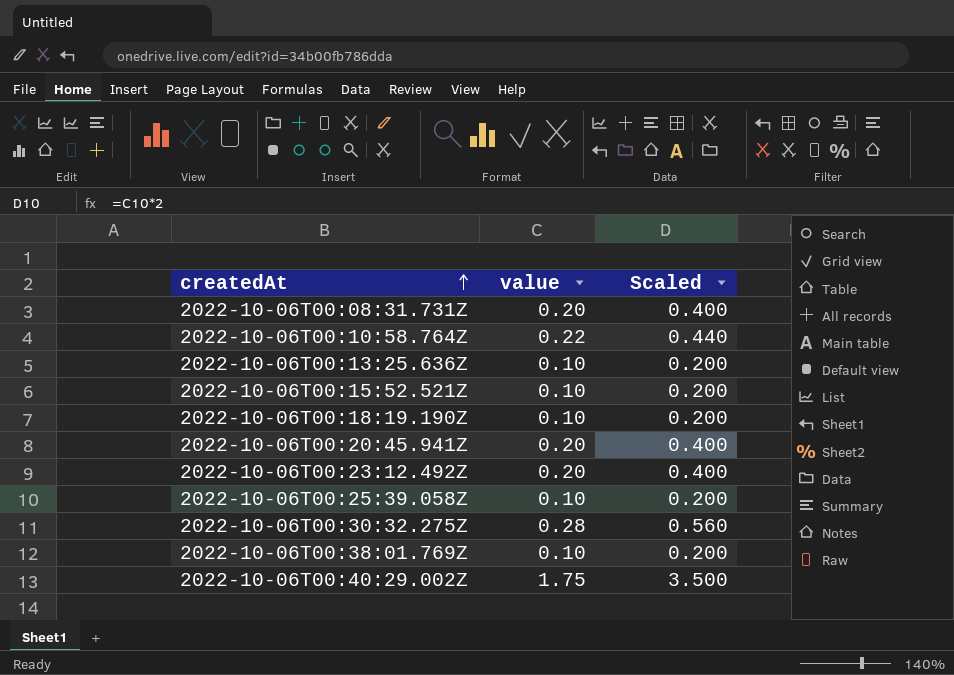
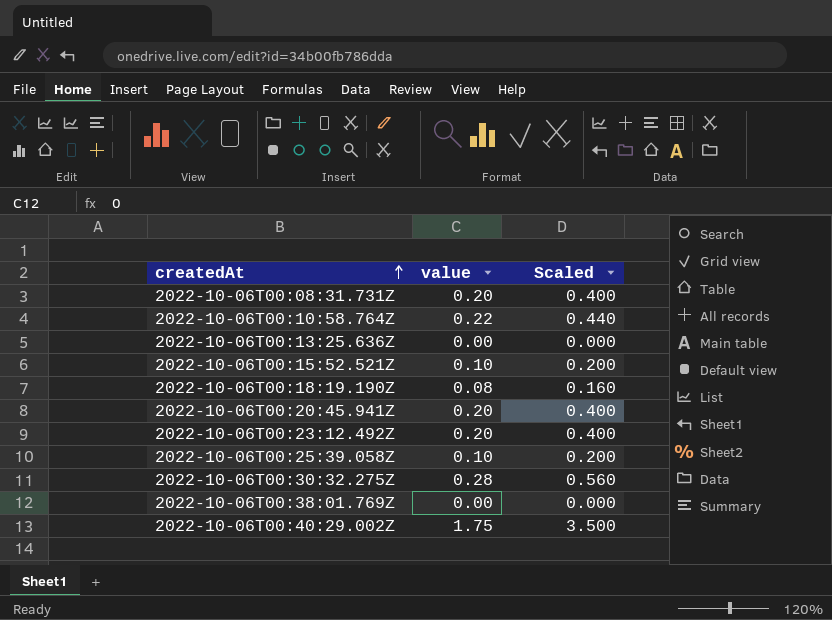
2022-10-06T00:13:25.636Z | value: 0.10 -> 0.00
2022-10-06T00:13:25.636Z | Scaled: 0.200 -> 0.000
2022-10-06T00:18:19.190Z | value: 0.10 -> 0.08
2022-10-06T00:18:19.190Z | Scaled: 0.200 -> 0.160
2022-10-06T00:38:01.769Z | value: 0.10 -> 0.00
2022-10-06T00:38:01.769Z | Scaled: 0.200 -> 0.000

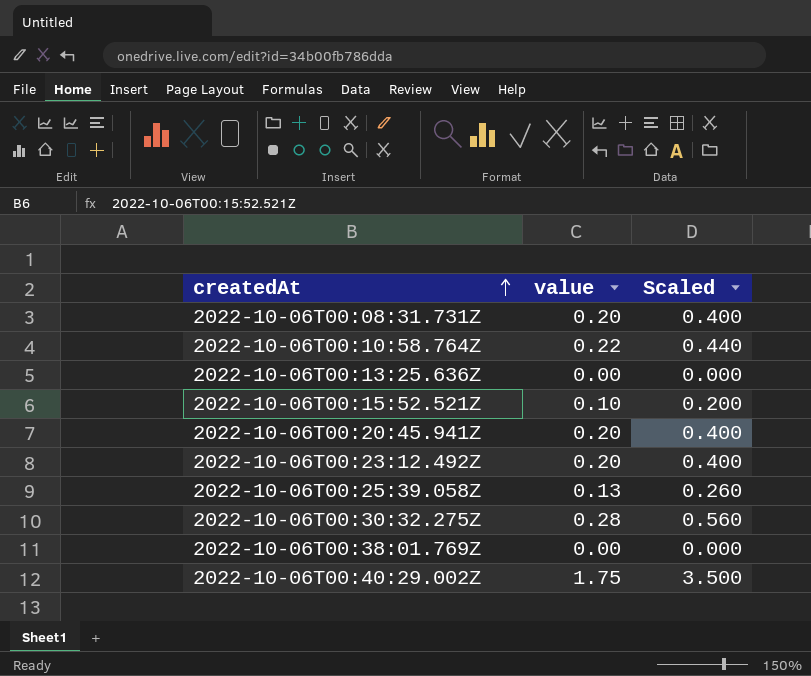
row 2022-10-06T00:18:19.190Z: 0.08 | 0.160 -> none
2022-10-06T00:25:39.058Z | value: 0.10 -> 0.13
2022-10-06T00:25:39.058Z | Scaled: 0.200 -> 0.260

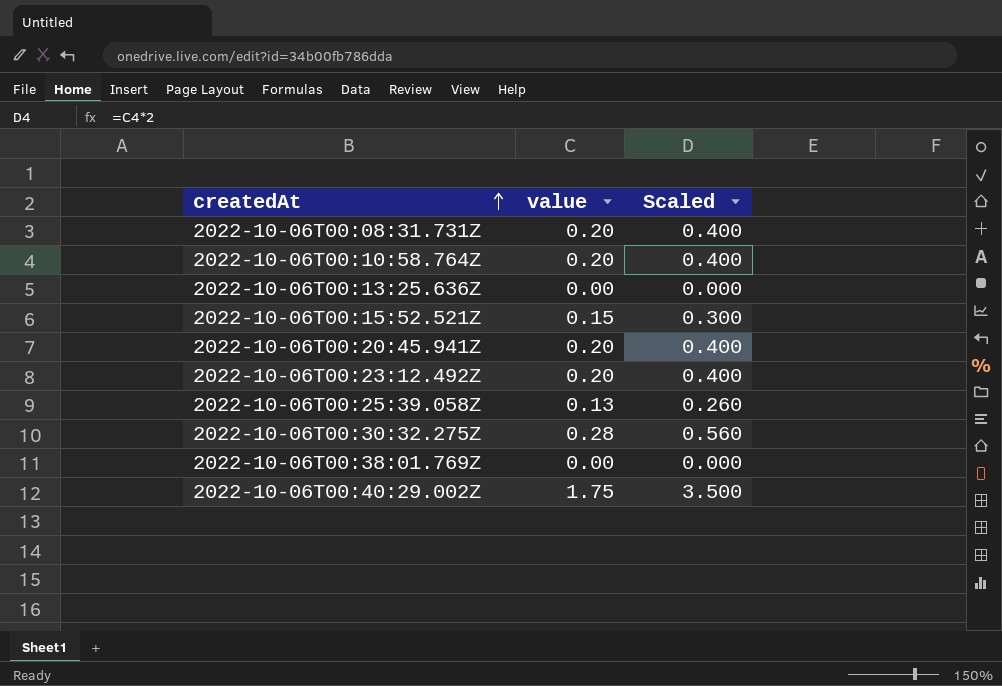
2022-10-06T00:10:58.764Z | value: 0.22 -> 0.20
2022-10-06T00:10:58.764Z | Scaled: 0.440 -> 0.400
2022-10-06T00:15:52.521Z | value: 0.10 -> 0.15
2022-10-06T00:15:52.521Z | Scaled: 0.200 -> 0.300

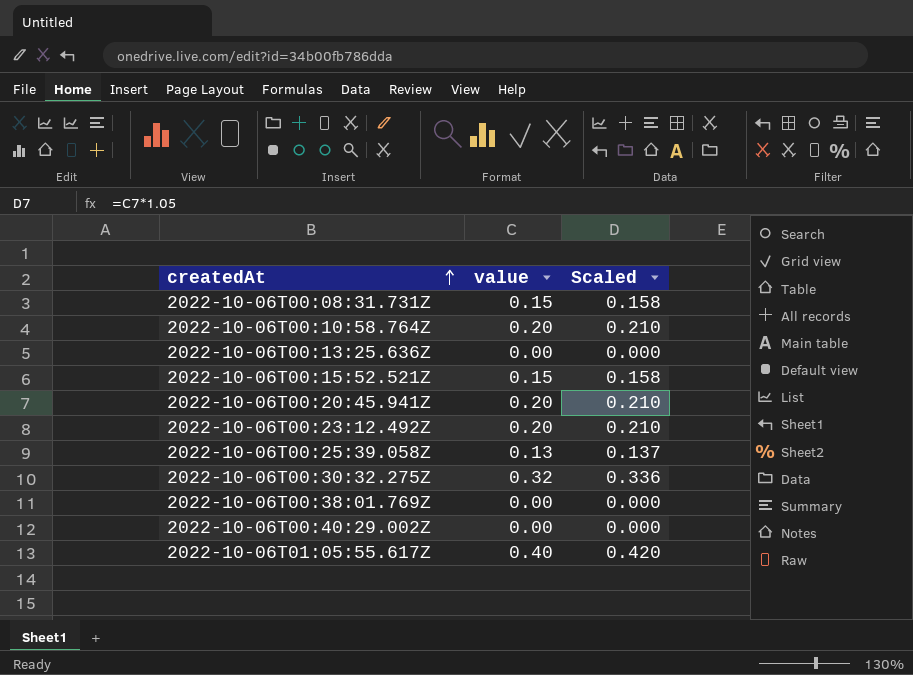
column Scaled | formula: [value] * 2 -> [value] * 1.05
2022-10-06T00:08:31.731Z | value: 0.20 -> 0.15
2022-10-06T00:30:32.275Z | value: 0.28 -> 0.32
2022-10-06T00:40:29.002Z | value: 1.75 -> 0.00
row 2022-10-06T01:05:55.617Z: none -> 0.40 | 0.420

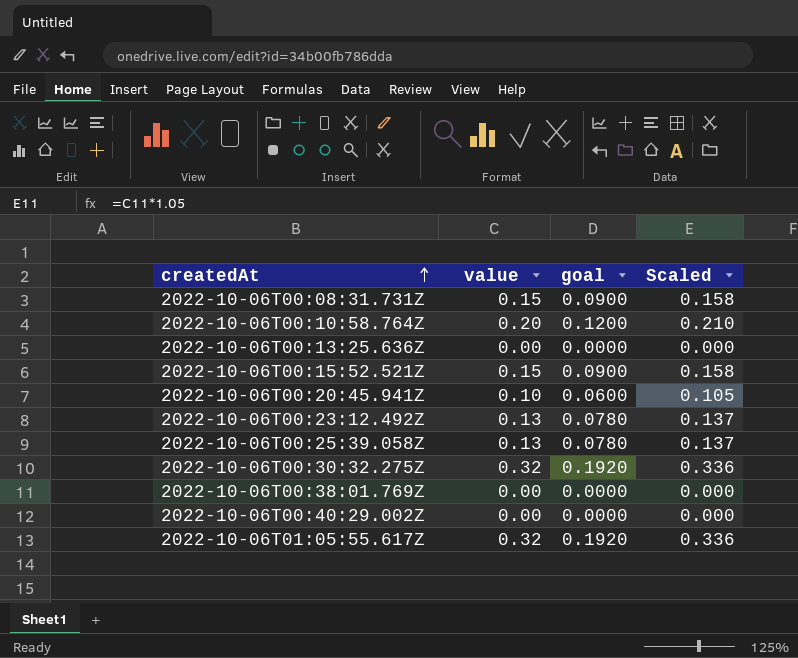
column goal | formula: none -> [value] * 0.6
2022-10-06T00:20:45.941Z | value: 0.20 -> 0.10
2022-10-06T00:20:45.941Z | Scaled: 0.210 -> 0.105
2022-10-06T00:23:12.492Z | value: 0.20 -> 0.13
2022-10-06T00:23:12.492Z | Scaled: 0.210 -> 0.137
2022-10-06T01:05:55.617Z | value: 0.40 -> 0.32
2022-10-06T01:05:55.617Z | Scaled: 0.420 -> 0.336

